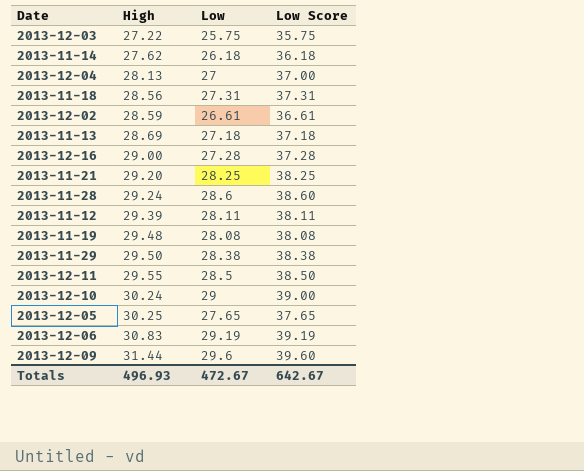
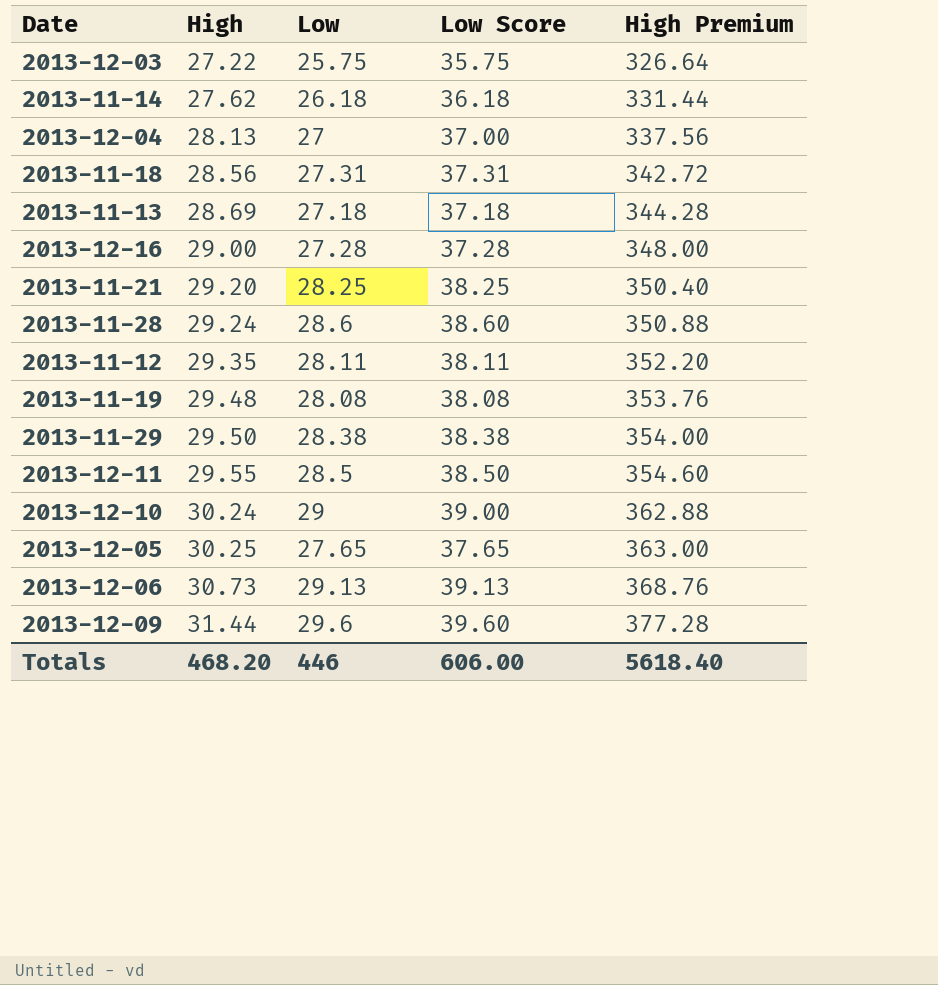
column High Premium | formula: none -> [High] * 12
row 2013-12-02: 28.59 | 26.61 | 36.61 -> none
2013-11-12 | High: 29.39 -> 29.35
2013-12-06 | High: 30.83 -> 30.73
2013-12-06 | Low: 29.19 -> 29.13
2013-12-06 | Low Score: 39.19 -> 39.13
Totals | High: 496.93 -> 468.20
Totals | Low: 472.67 -> 446
Totals | Low Score: 642.67 -> 606.00

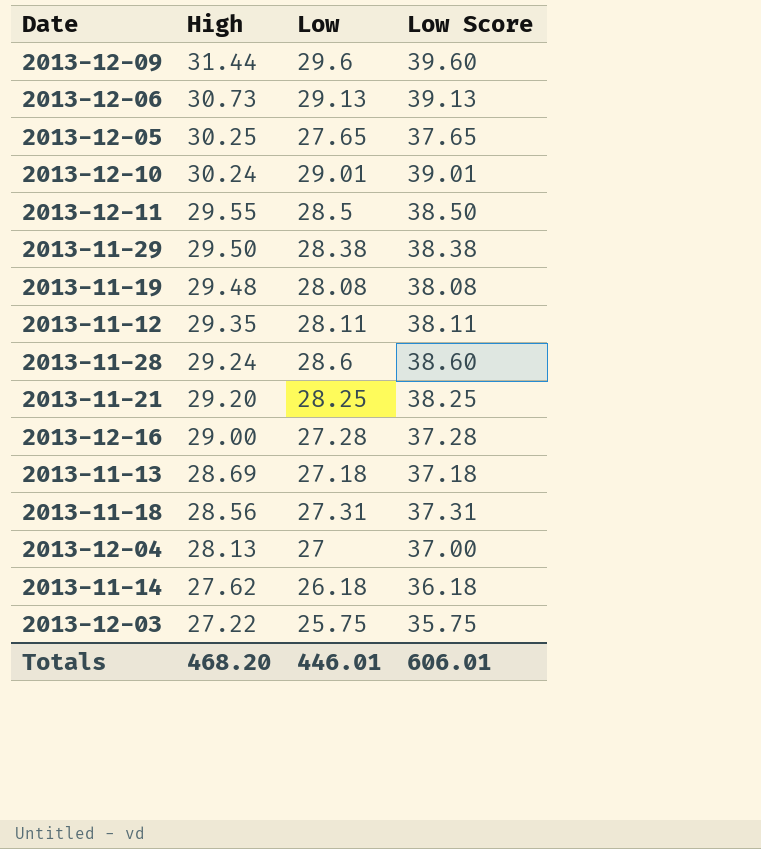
row order: High ascending -> High descending
column High Premium | formula: [High] * 12 -> none
2013-12-10 | Low: 29 -> 29.01
2013-12-10 | Low Score: 39.00 -> 39.01
Totals | Low: 446 -> 446.01
Totals | Low Score: 606.00 -> 606.01

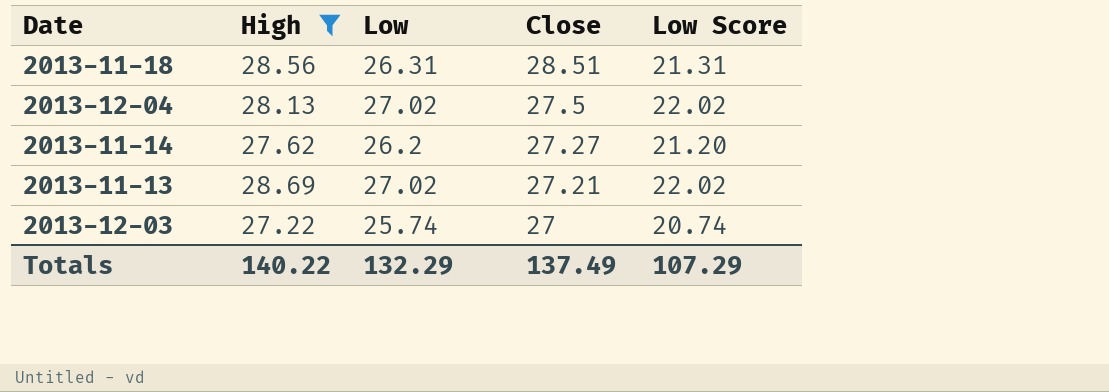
filter: none -> High <= 28.69
row order: High descending -> Close descending
column Close | position: none -> 4
column Low Score | formula: [Low] + 10 -> [Low] - 5
2013-11-18 | Low: 27.31 -> 26.31
2013-12-04 | Low: 27 -> 27.02
2013-11-14 | Low: 26.18 -> 26.2
2013-11-13 | Low: 27.18 -> 27.02
2013-12-03 | Low: 25.75 -> 25.74
Totals | High: 468.20 -> 140.22
Totals | Low: 446.01 -> 132.29
Totals | Low Score: 606.01 -> 107.29

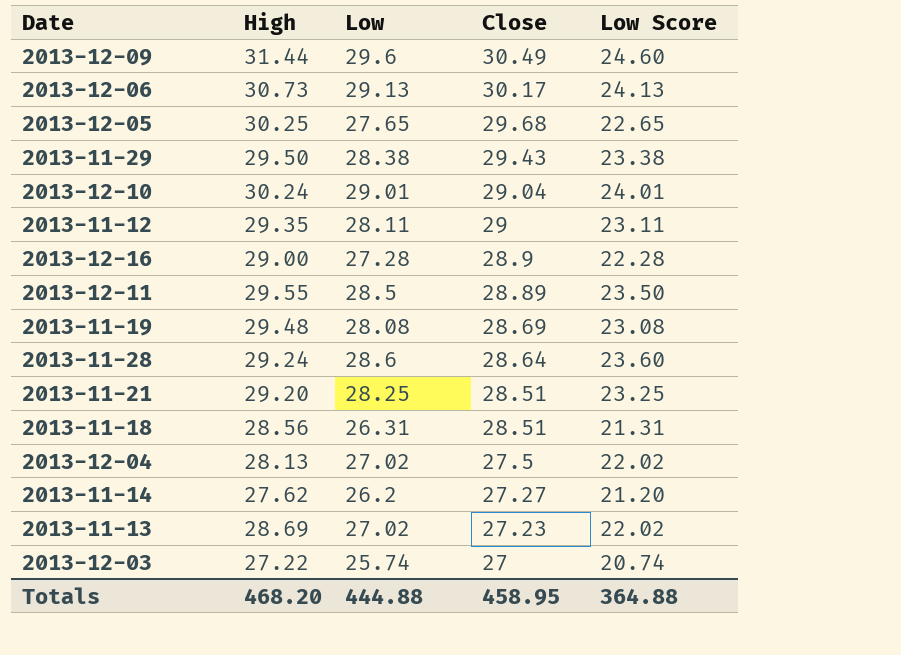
filter: High <= 28.69 -> none
2013-11-13 | Close: 27.21 -> 27.23
Totals | High: 140.22 -> 468.20
Totals | Low: 132.29 -> 444.88
Totals | Close: 137.49 -> 458.95
Totals | Low Score: 107.29 -> 364.88

